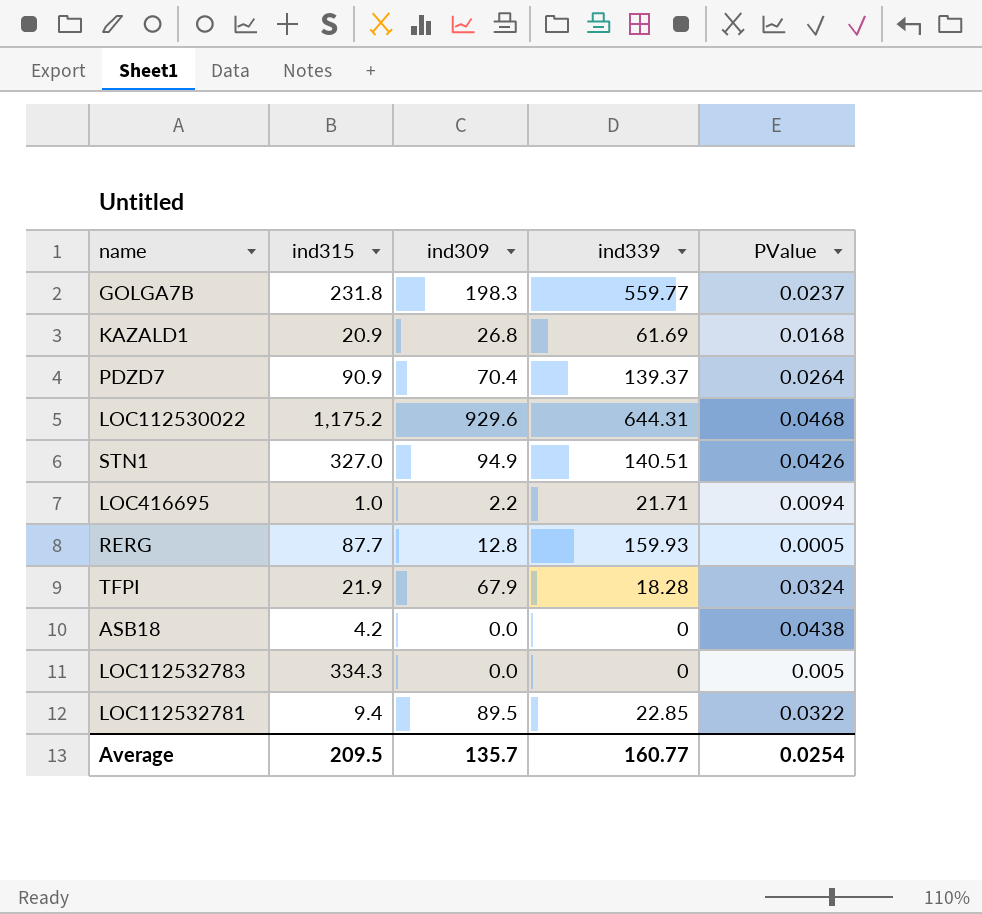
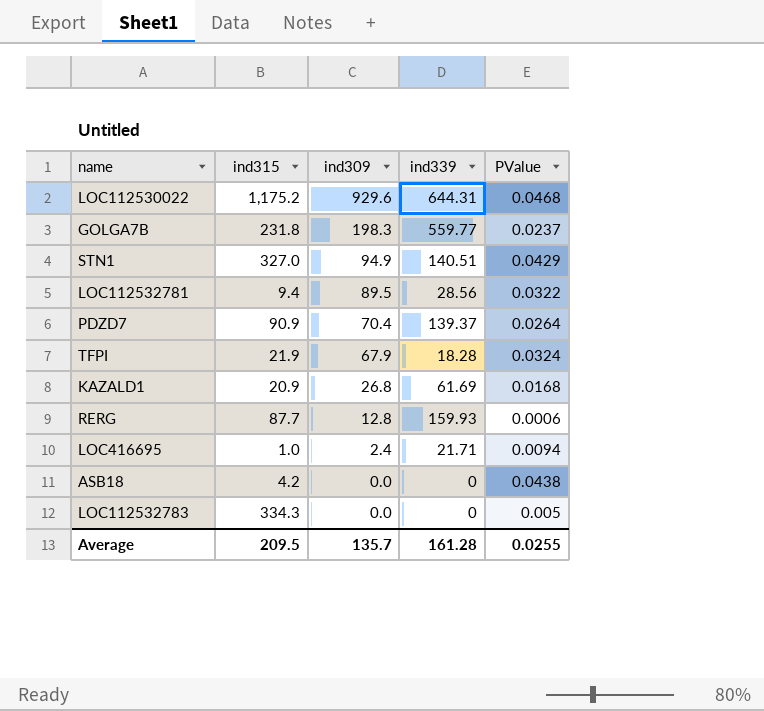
row order: none -> ind309 descending
STN1 | PValue: 0.0426 -> 0.0429
LOC112532781 | ind339: 22.85 -> 28.56
RERG | PValue: 0.0005 -> 0.0006
LOC416695 | ind309: 2.2 -> 2.4
Average | ind339: 160.77 -> 161.28
Average | PValue: 0.0254 -> 0.0255

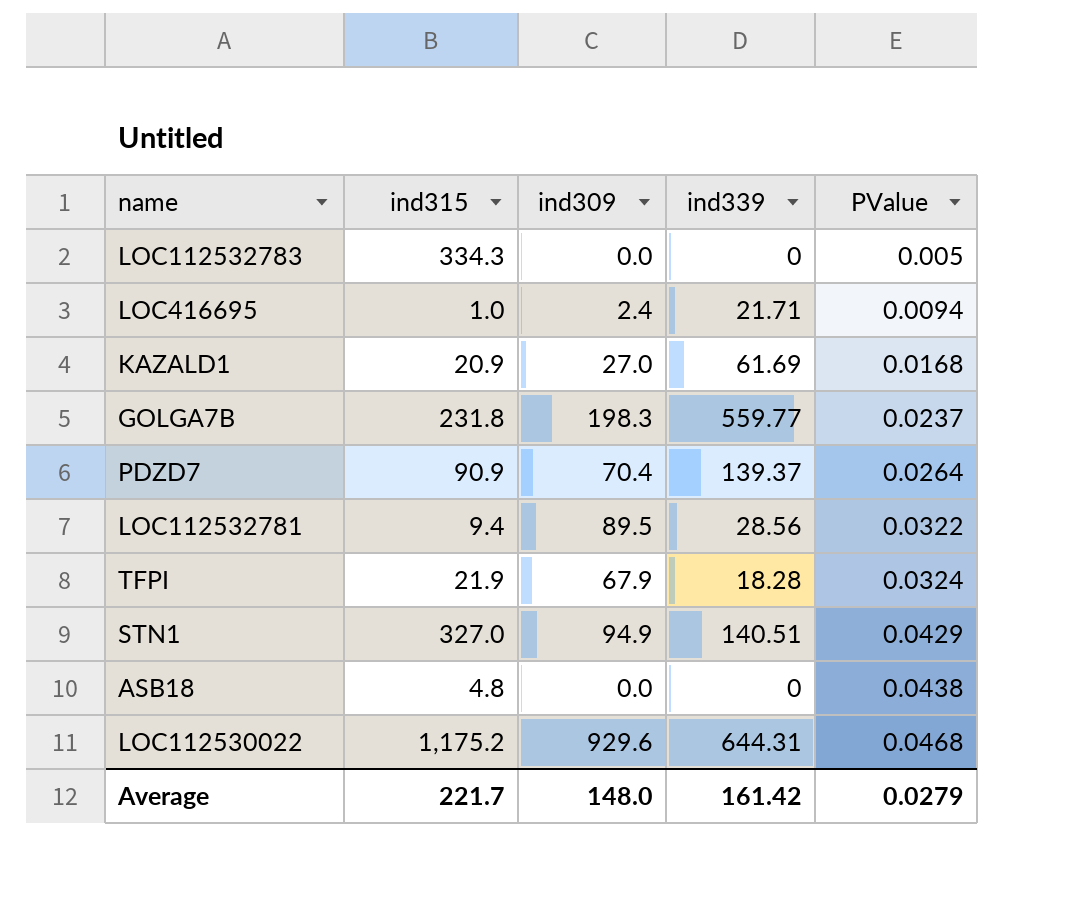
row order: ind309 descending -> PValue ascending
row RERG: 87.7 | 12.8 | 159.93 | 0.0006 -> none
KAZALD1 | ind309: 26.8 -> 27.0
ASB18 | ind315: 4.2 -> 4.8
Average | ind315: 209.5 -> 221.7
Average | ind309: 135.7 -> 148.0
Average | ind339: 161.28 -> 161.42
Average | PValue: 0.0255 -> 0.0279

